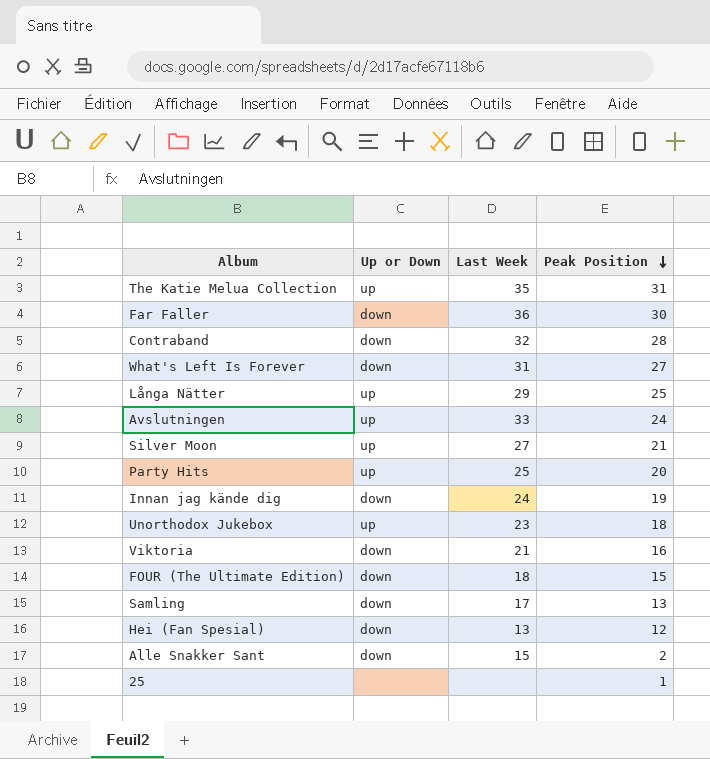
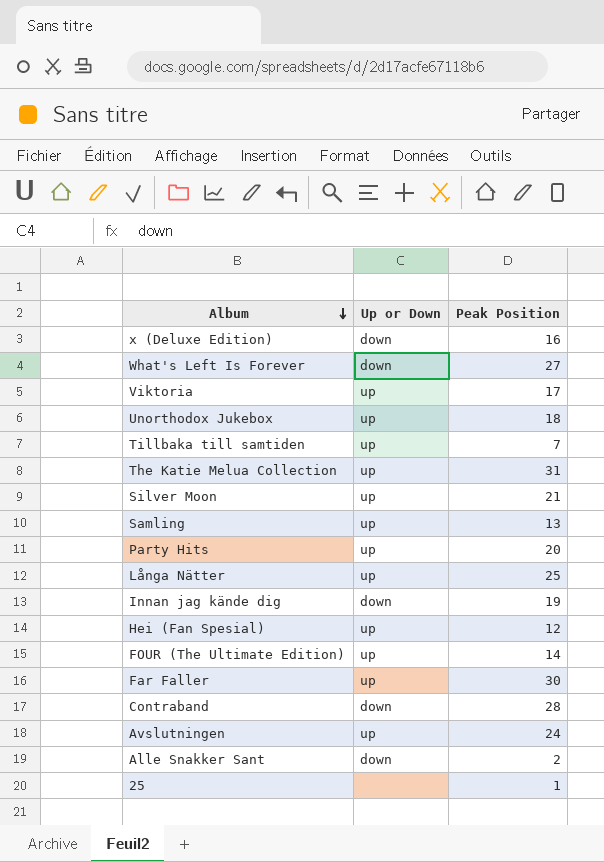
row order: Peak Position descending -> Album descending
column Last Week | position: 3 -> none
row x (Deluxe Edition): none -> down | 16
Viktoria | Up or Down: down -> up
Viktoria | Peak Position: 16 -> 17
row Tillbaka till samtiden: none -> up | 7
Samling | Up or Down: down -> up
Hei (Fan Spesial) | Up or Down: down -> up
FOUR (The Ultimate Edition) | Up or Down: down -> up
FOUR (The Ultimate Edition) | Peak Position: 15 -> 14
Far Faller | Up or Down: down -> up

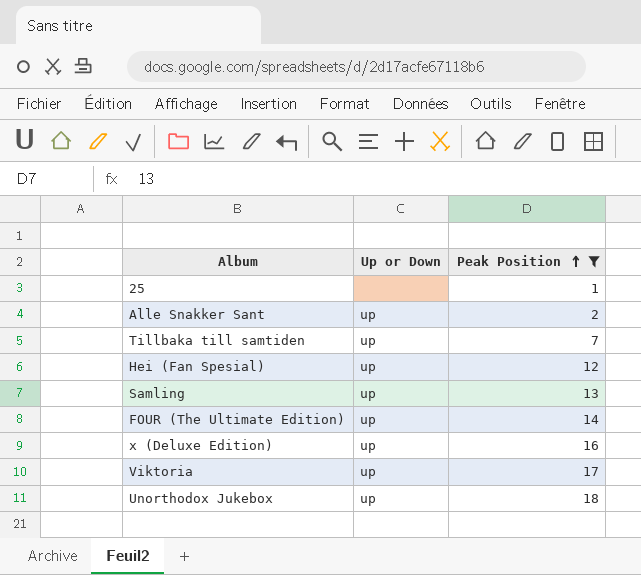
filter: none -> Peak Position <= 18
row order: Album descending -> Peak Position ascending
Alle Snakker Sant | Up or Down: down -> up
x (Deluxe Edition) | Up or Down: down -> up

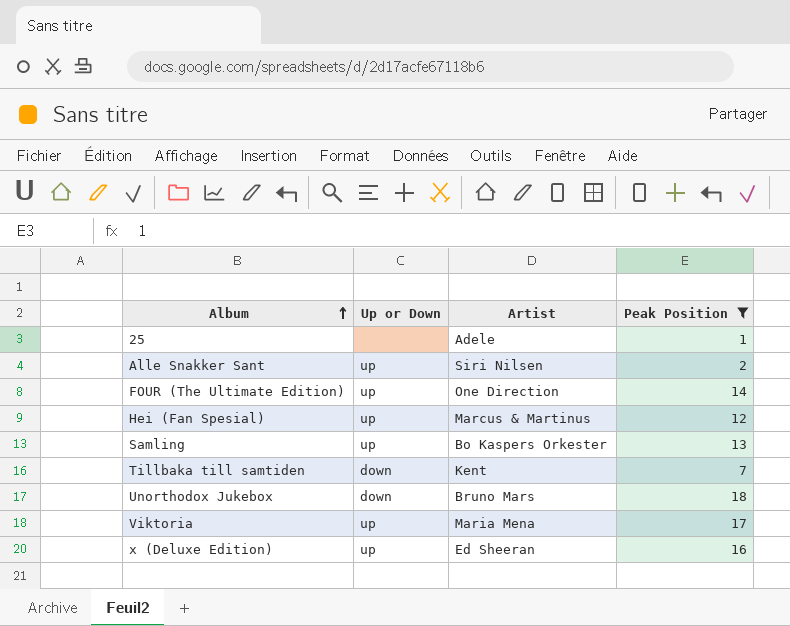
row order: Peak Position ascending -> Album ascending
column Artist | position: none -> 3
Tillbaka till samtiden | Up or Down: up -> down
Unorthodox Jukebox | Up or Down: up -> down

